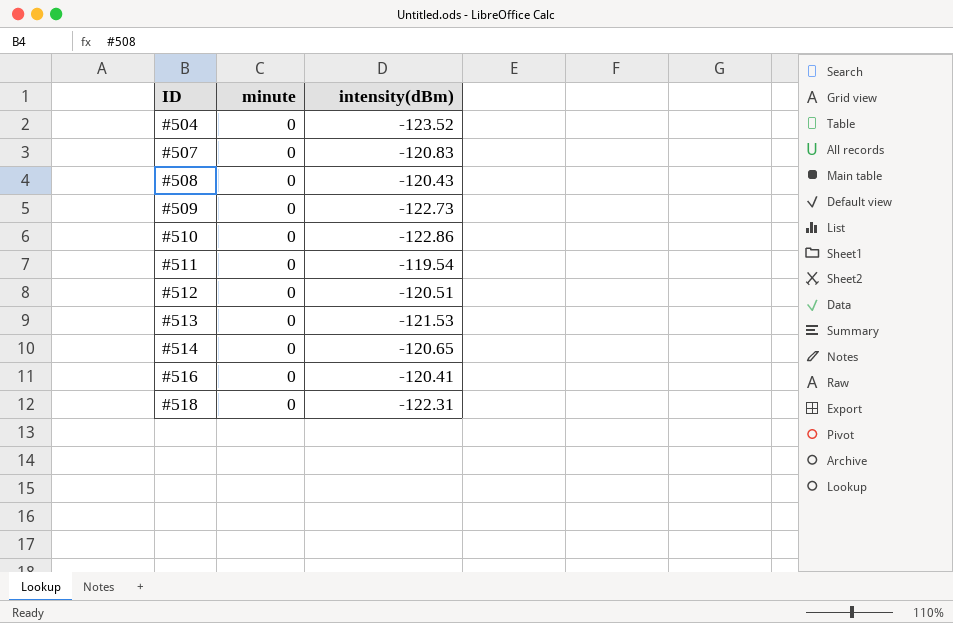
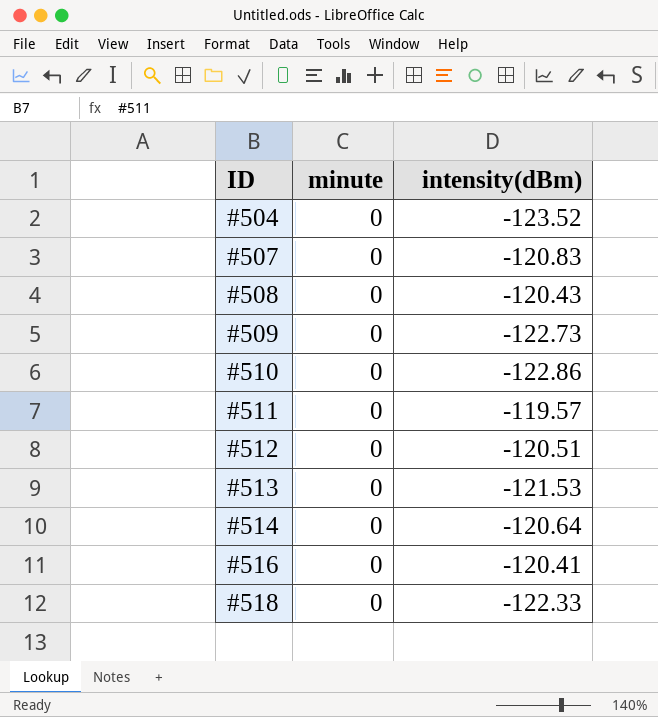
#511 | intensity(dBm): -119.54 -> -119.57
#514 | intensity(dBm): -120.65 -> -120.64
#518 | intensity(dBm): -122.31 -> -122.33

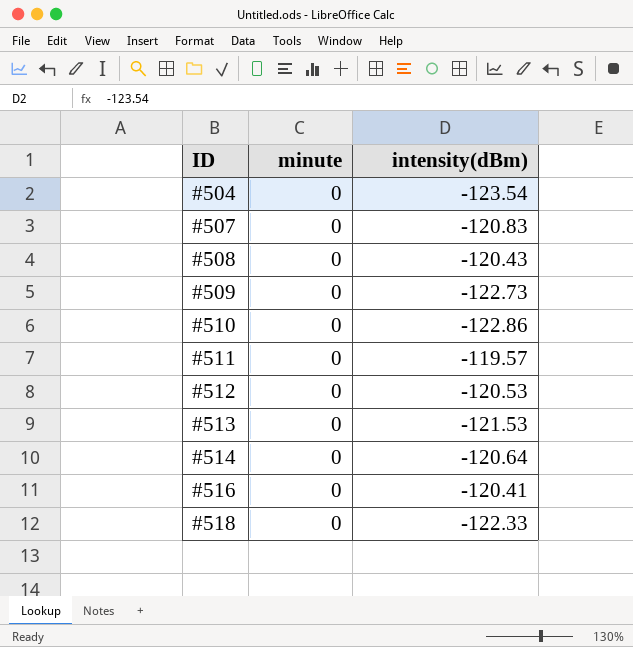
#504 | intensity(dBm): -123.52 -> -123.54
#512 | intensity(dBm): -120.51 -> -120.53

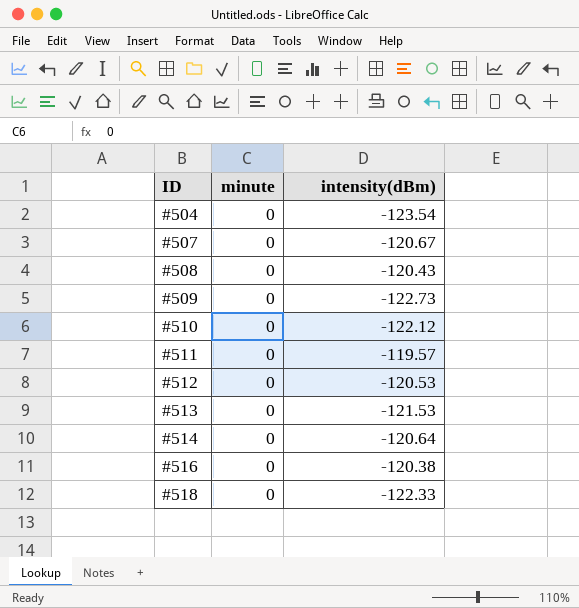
#507 | intensity(dBm): -120.83 -> -120.67
#510 | intensity(dBm): -122.86 -> -122.12
#516 | intensity(dBm): -120.41 -> -120.38

